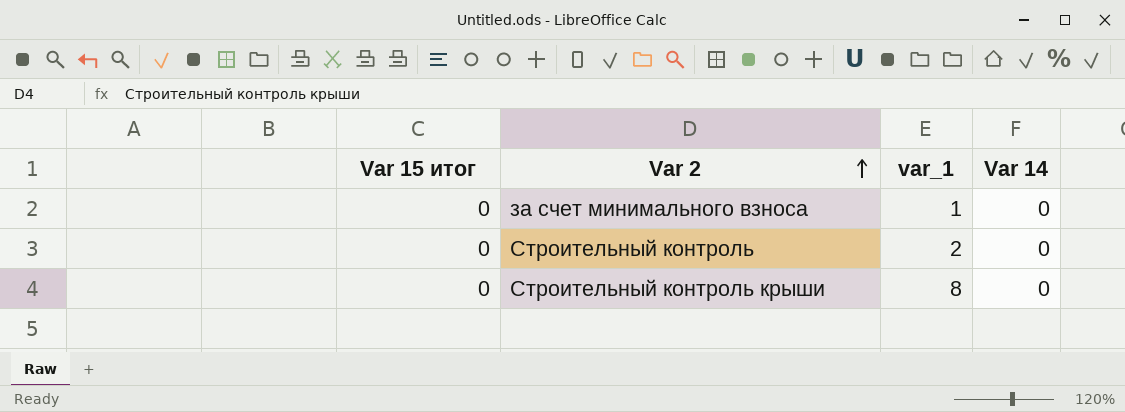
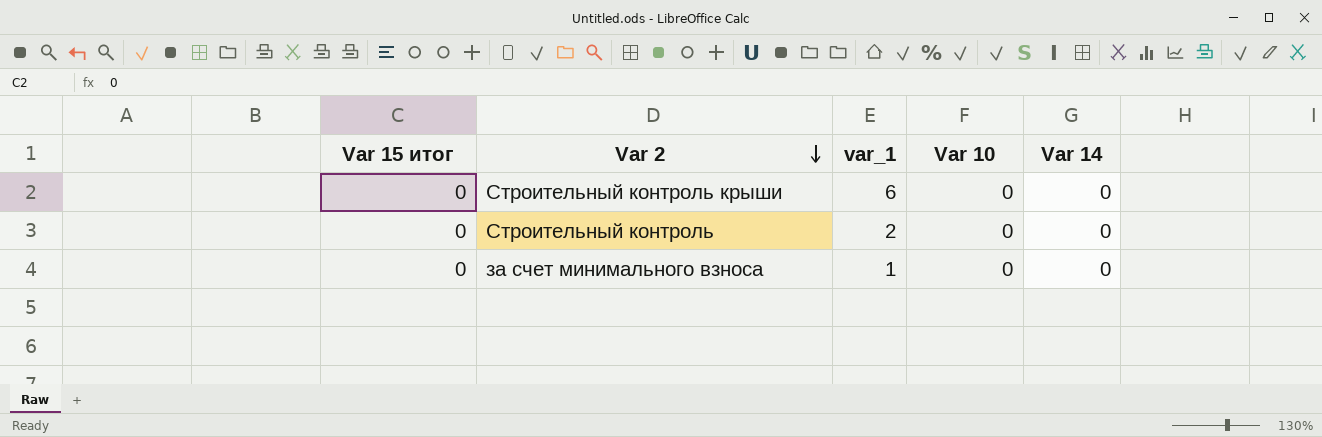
row order: Var 2 ascending -> Var 2 descending
column Var 10 | position: none -> 4
Строительный контроль крыши | var_1: 8 -> 6

